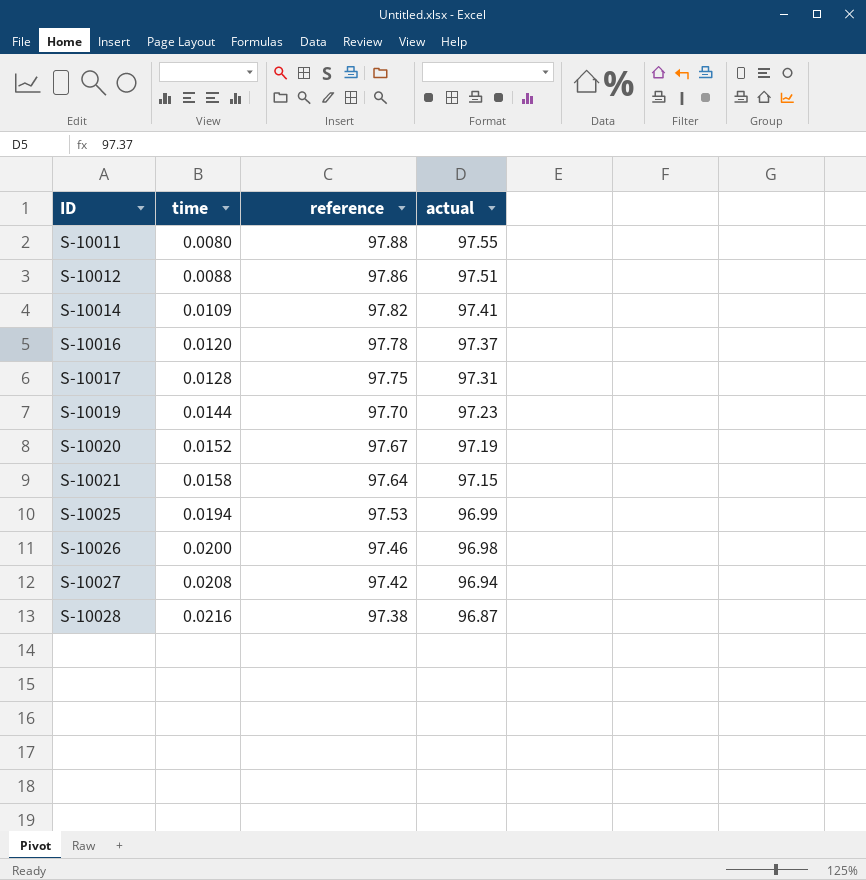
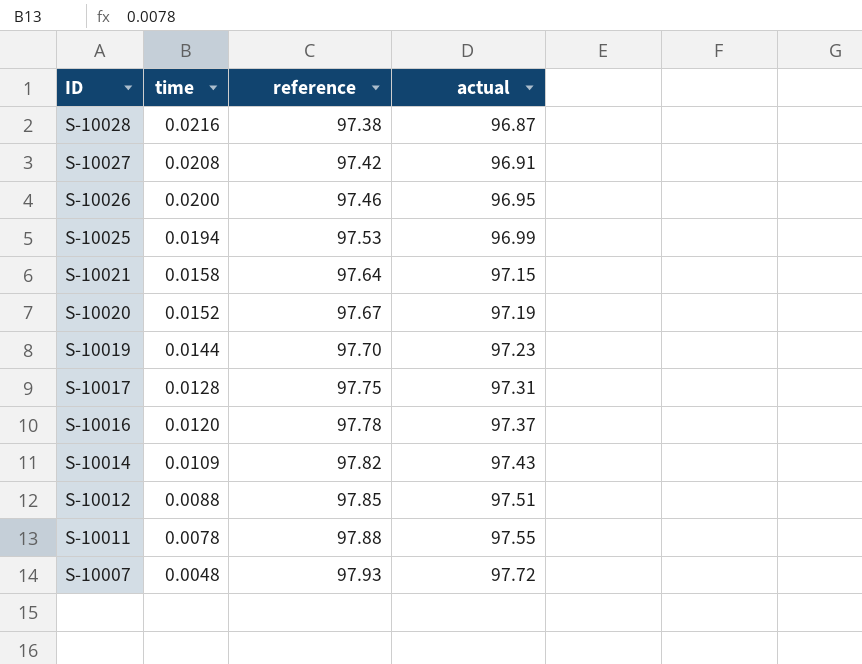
row order: ID ascending -> ID descending
S-10027 | actual: 96.94 -> 96.91
S-10026 | actual: 96.98 -> 96.95
S-10014 | actual: 97.41 -> 97.43
S-10012 | reference: 97.86 -> 97.85
S-10011 | time: 0.0080 -> 0.0078
row S-10007: none -> 0.0048 | 97.93 | 97.72

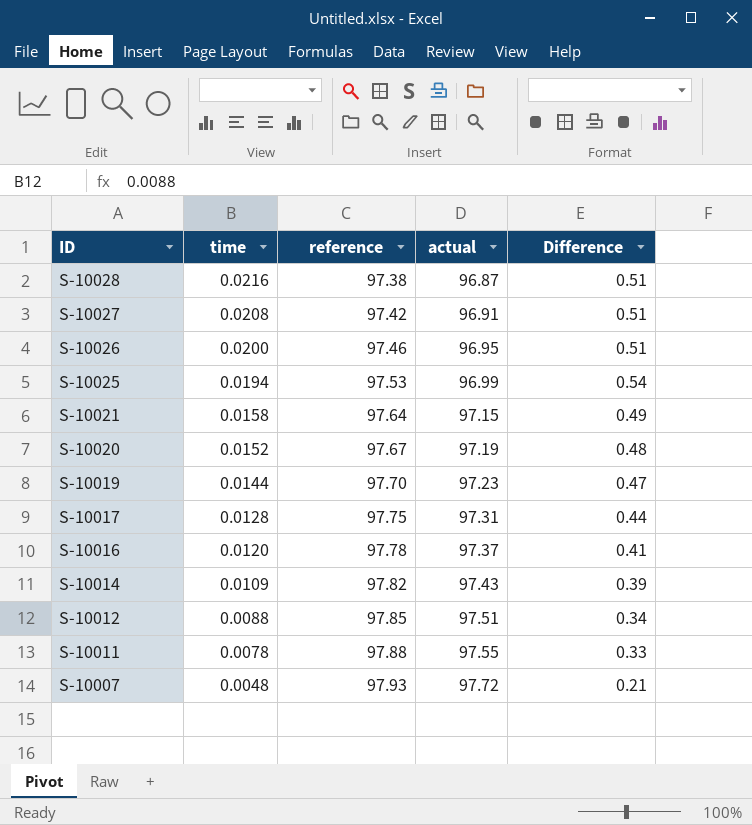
column Difference | formula: none -> [reference] - [actual]

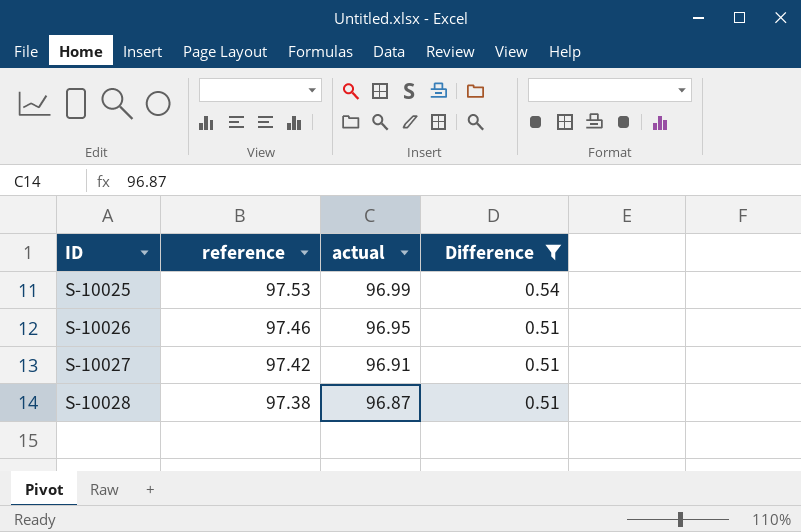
filter: none -> Difference >= 0.51
row order: ID descending -> ID ascending
column time | position: 2 -> none

